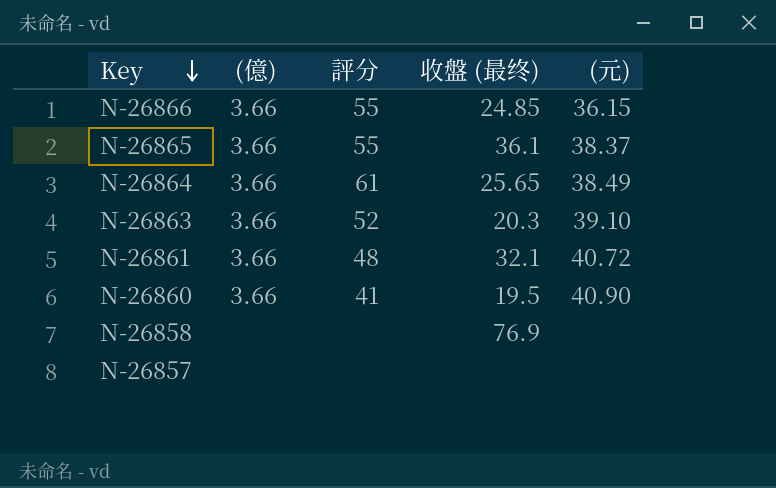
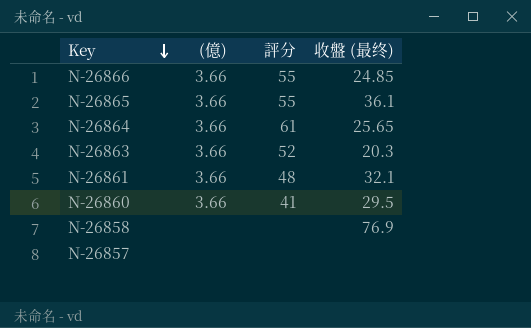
column (元) | position: 5 -> none
N-26860 | 收盤 (最终): 19.5 -> 29.5

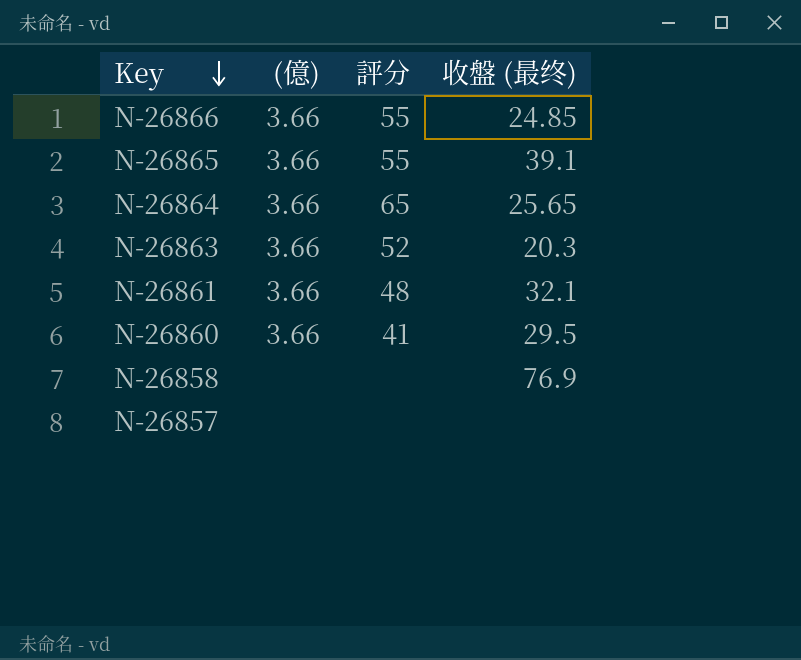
N-26865 | 收盤 (最终): 36.1 -> 39.1
N-26864 | 評分: 61 -> 65

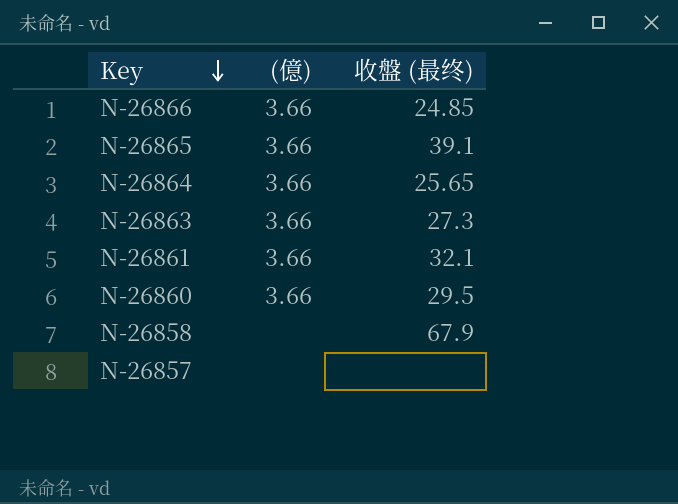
column 評分 | position: 3 -> none
N-26863 | 收盤 (最终): 20.3 -> 27.3
N-26858 | 收盤 (最终): 76.9 -> 67.9

